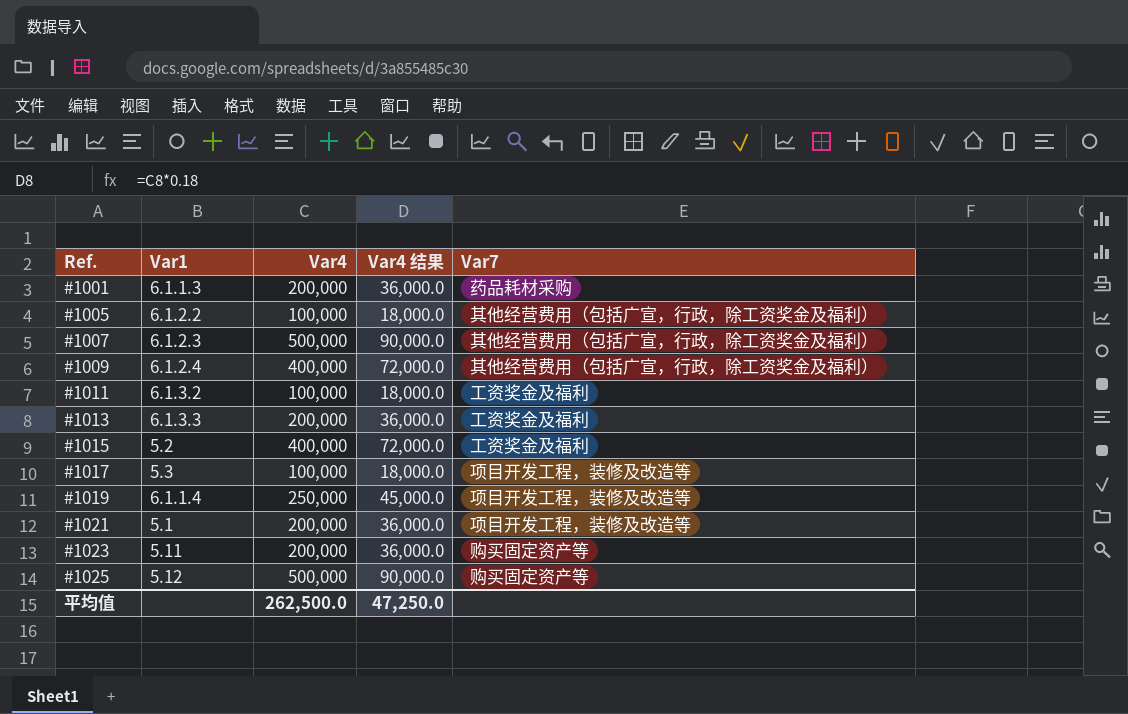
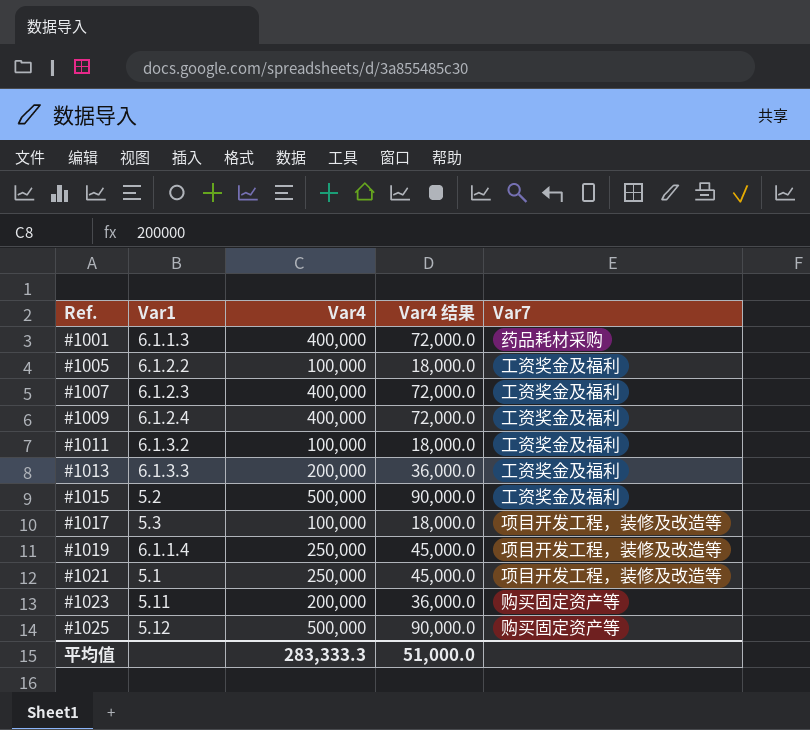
#1001 | Var4: 200,000 -> 400,000
#1001 | Var4 结果: 36,000.0 -> 72,000.0
#1005 | Var7: 其他经营费用（包括广宣，行政，除工资奖金及福利） -> 工资奖金及福利
#1007 | Var4: 500,000 -> 400,000
#1007 | Var4 结果: 90,000.0 -> 72,000.0
#1007 | Var7: 其他经营费用（包括广宣，行政，除工资奖金及福利） -> 工资奖金及福利
#1009 | Var7: 其他经营费用（包括广宣，行政，除工资奖金及福利） -> 工资奖金及福利
#1015 | Var4: 400,000 -> 500,000
#1015 | Var4 结果: 72,000.0 -> 90,000.0
#1021 | Var4: 200,000 -> 250,000
#1021 | Var4 结果: 36,000.0 -> 45,000.0
平均值 | Var4: 262,500.0 -> 283,333.3
平均值 | Var4 结果: 47,250.0 -> 51,000.0

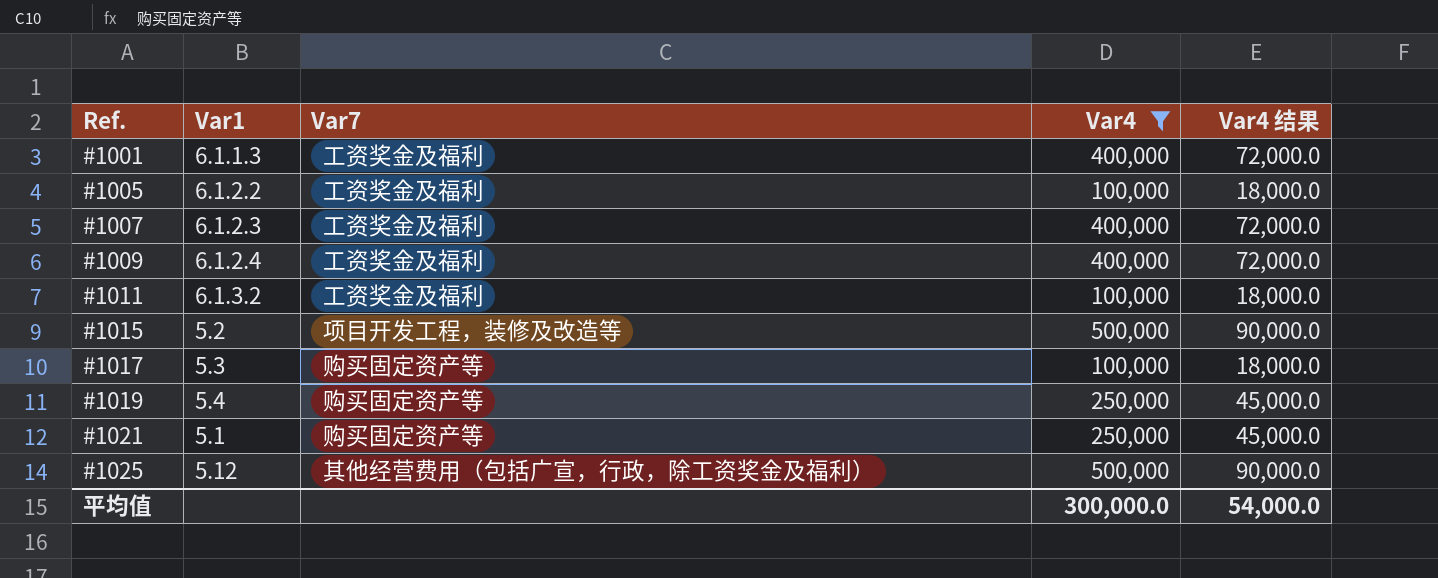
filter: none -> Var4 != 200,000
column Var7 | position: 5 -> 3
#1001 | Var7: 药品耗材采购 -> 工资奖金及福利
#1015 | Var7: 工资奖金及福利 -> 项目开发工程，装修及改造等
#1017 | Var7: 项目开发工程，装修及改造等 -> 购买固定资产等
#1019 | Var1: 6.1.1.4 -> 5.4
#1019 | Var7: 项目开发工程，装修及改造等 -> 购买固定资产等
#1021 | Var7: 项目开发工程，装修及改造等 -> 购买固定资产等
#1025 | Var7: 购买固定资产等 -> 其他经营费用（包括广宣，行政，除工资奖金及福利）
平均值 | Var4: 283,333.3 -> 300,000.0
平均值 | Var4 结果: 51,000.0 -> 54,000.0

